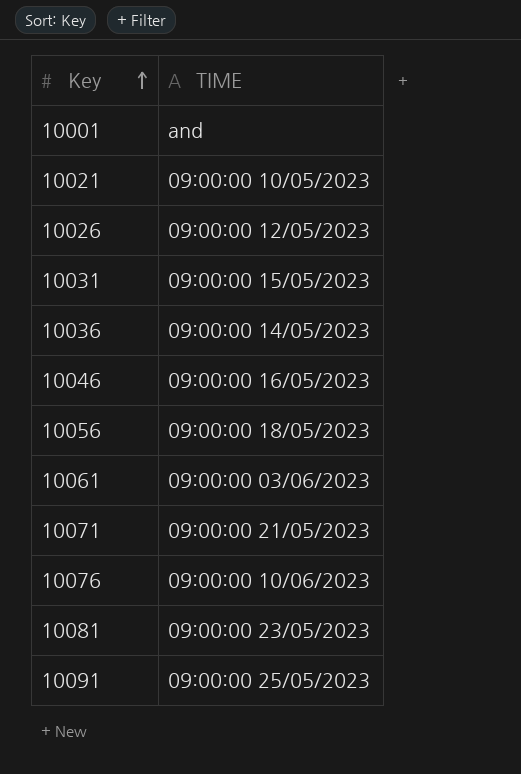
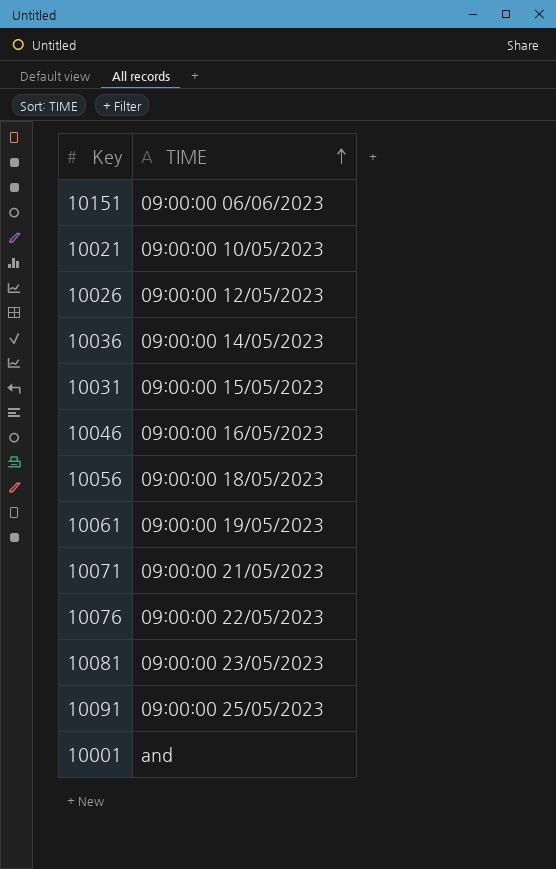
row order: Key ascending -> TIME ascending
row 10151: none -> 09:00:00 06/06/2023
10061 | TIME: 09:00:00 03/06/2023 -> 09:00:00 19/05/2023
10076 | TIME: 09:00:00 10/06/2023 -> 09:00:00 22/05/2023

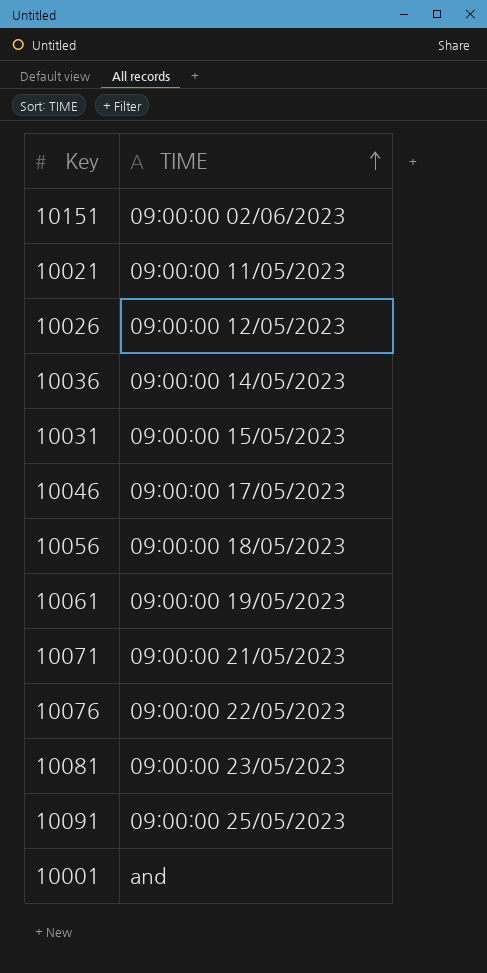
10151 | TIME: 09:00:00 06/06/2023 -> 09:00:00 02/06/2023
10021 | TIME: 09:00:00 10/05/2023 -> 09:00:00 11/05/2023
10046 | TIME: 09:00:00 16/05/2023 -> 09:00:00 17/05/2023

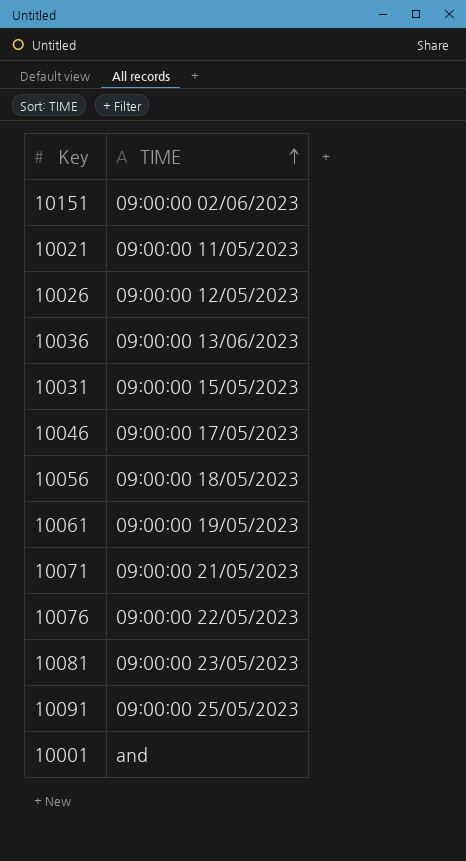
10036 | TIME: 09:00:00 14/05/2023 -> 09:00:00 13/06/2023

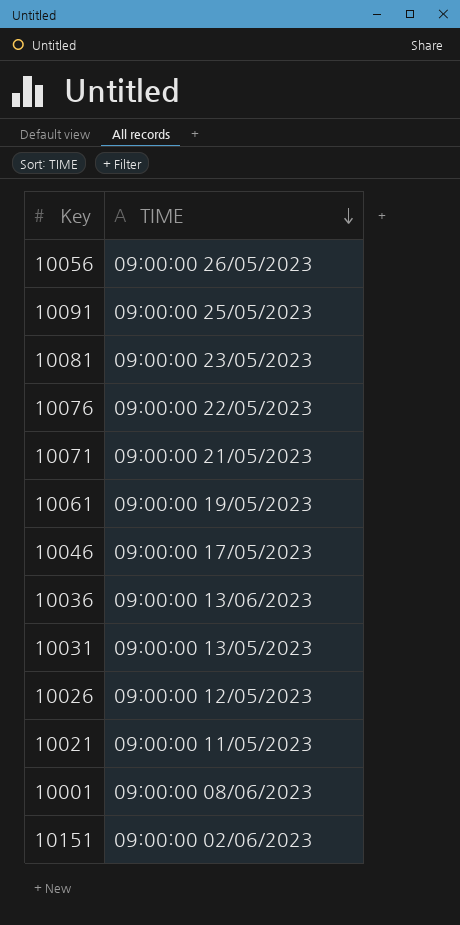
row order: TIME ascending -> TIME descending
10056 | TIME: 09:00:00 18/05/2023 -> 09:00:00 26/05/2023
10031 | TIME: 09:00:00 15/05/2023 -> 09:00:00 13/05/2023
10001 | TIME: and -> 09:00:00 08/06/2023

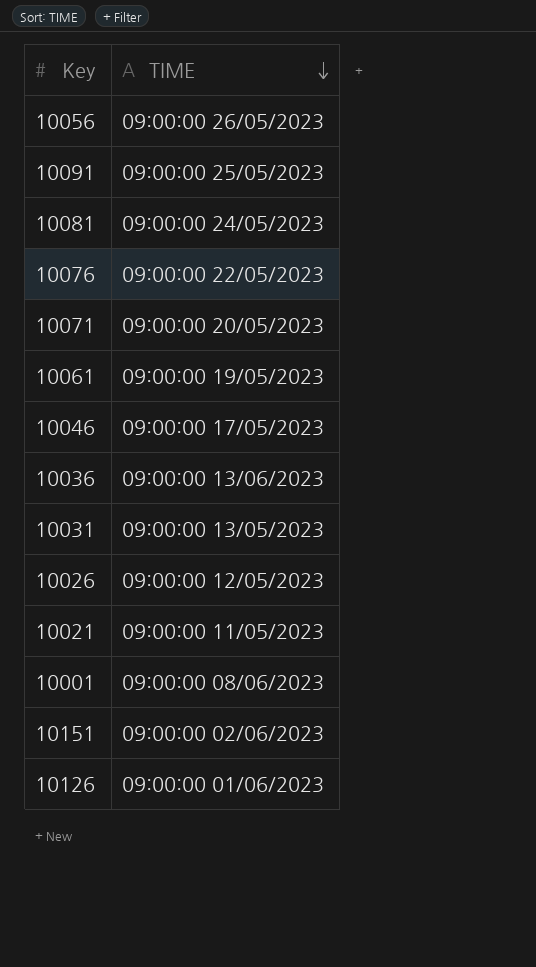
10081 | TIME: 09:00:00 23/05/2023 -> 09:00:00 24/05/2023
10071 | TIME: 09:00:00 21/05/2023 -> 09:00:00 20/05/2023
row 10126: none -> 09:00:00 01/06/2023

